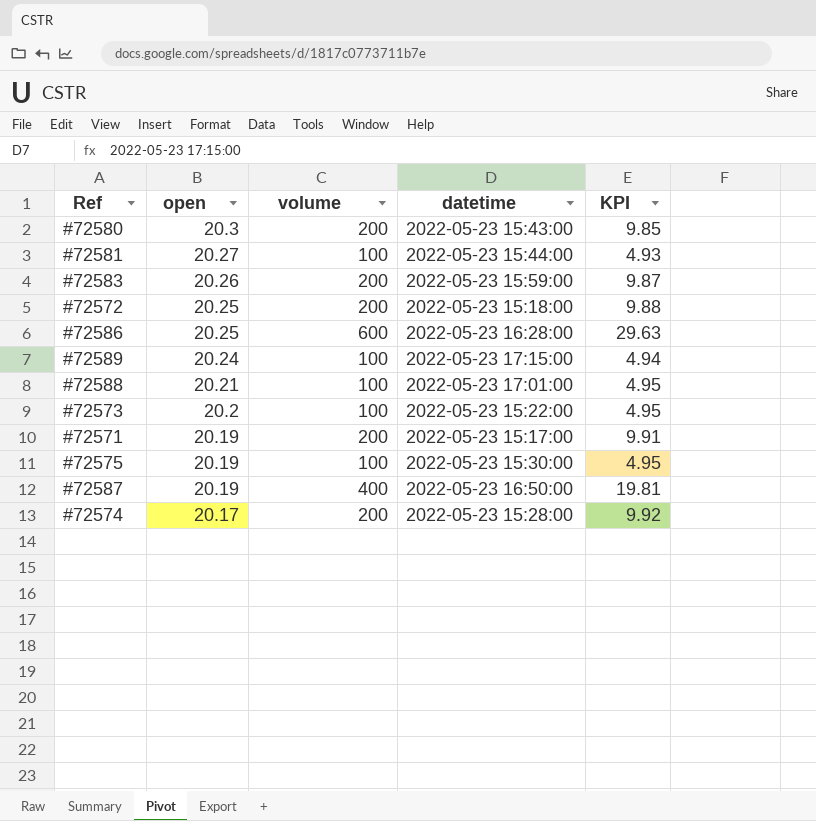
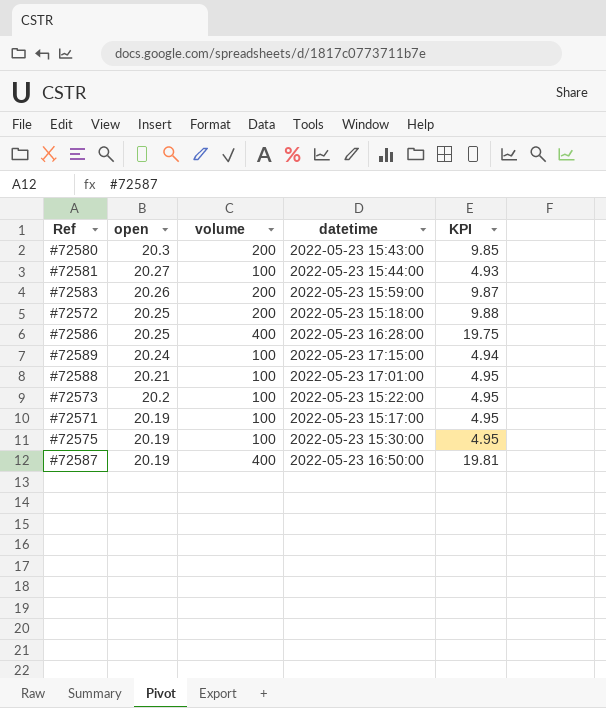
row #72574: 20.17 | 200 | 2022-05-23 15:28:00 | 9.92 -> none
#72586 | volume: 600 -> 400
#72586 | KPI: 29.63 -> 19.75
#72571 | volume: 200 -> 100
#72571 | KPI: 9.91 -> 4.95

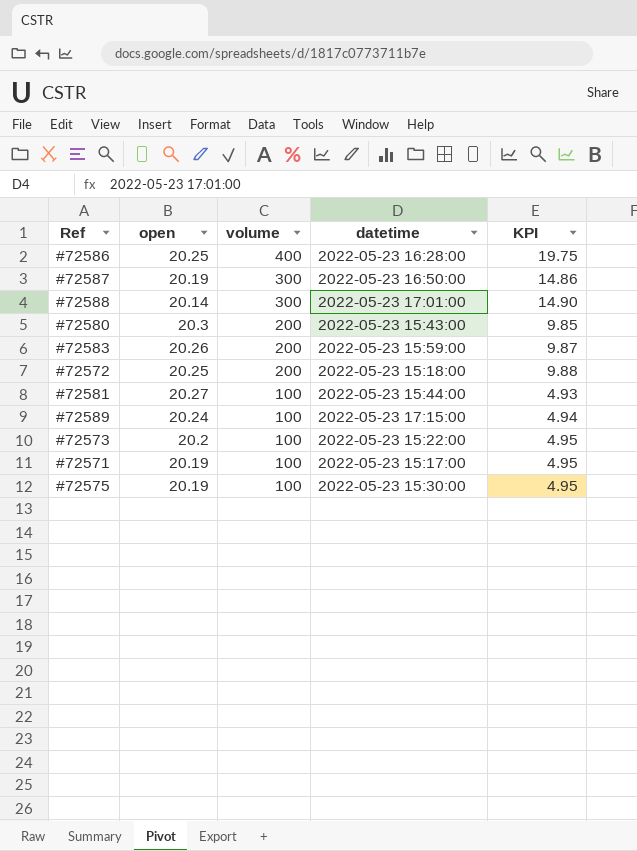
row order: open descending -> volume descending
#72587 | volume: 400 -> 300
#72587 | KPI: 19.81 -> 14.86
#72588 | open: 20.21 -> 20.14
#72588 | volume: 100 -> 300
#72588 | KPI: 4.95 -> 14.90

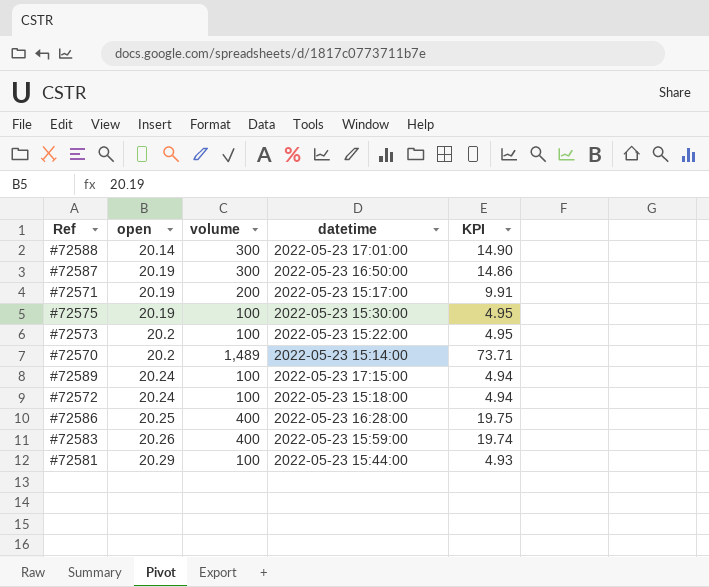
row order: volume descending -> open ascending
row #72580: 20.3 | 200 | 2022-05-23 15:43:00 | 9.85 -> none
#72571 | volume: 100 -> 200
#72571 | KPI: 4.95 -> 9.91
row #72570: none -> 20.2 | 1,489 | 2022-05-23 15:14:00 | 73.71
#72572 | open: 20.25 -> 20.24
#72572 | volume: 200 -> 100
#72572 | KPI: 9.88 -> 4.94
#72583 | volume: 200 -> 400
#72583 | KPI: 9.87 -> 19.74
#72581 | open: 20.27 -> 20.29

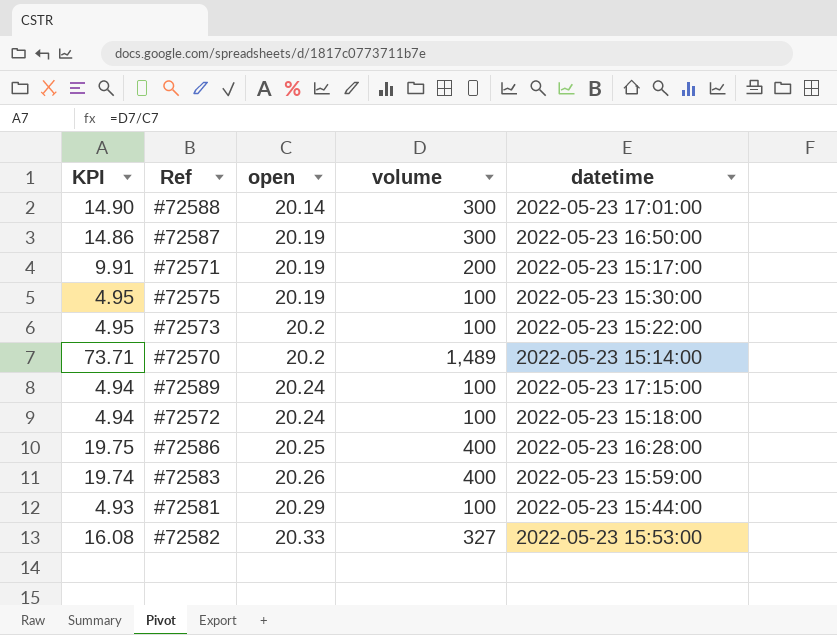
column KPI | position: 5 -> 1
row #72582: none -> 16.08 | 20.33 | 327 | 2022-05-23 15:53:00

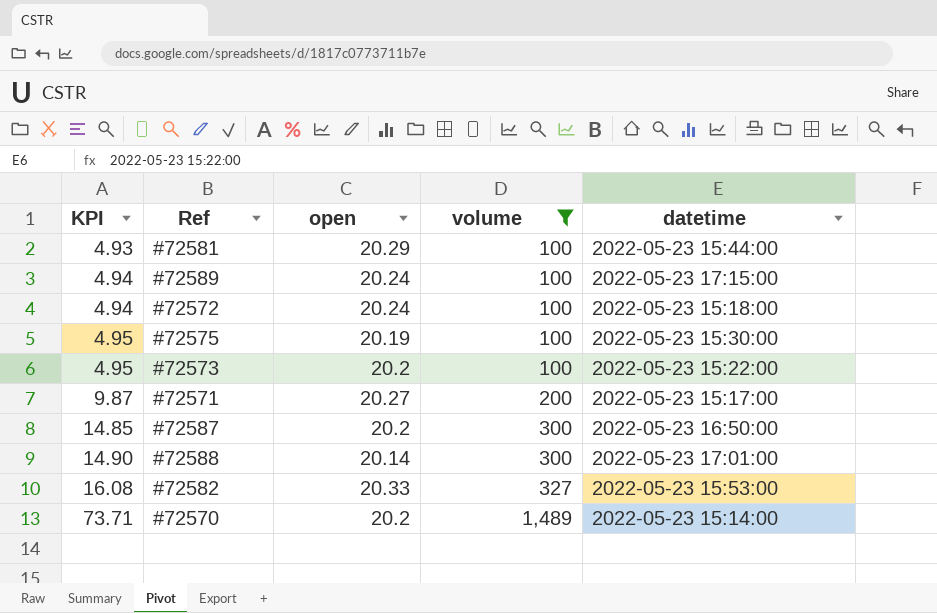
filter: none -> volume != 400
row order: open ascending -> KPI ascending
#72571 | KPI: 9.91 -> 9.87
#72571 | open: 20.19 -> 20.27
#72587 | KPI: 14.86 -> 14.85
#72587 | open: 20.19 -> 20.2

